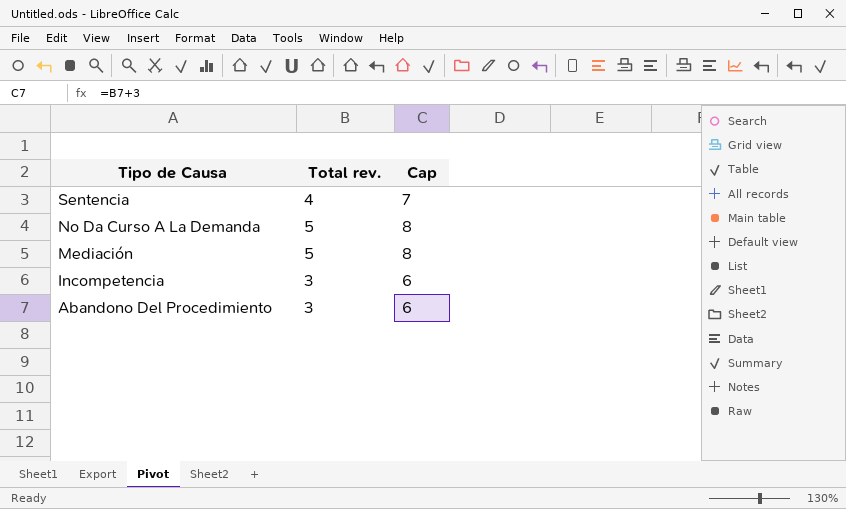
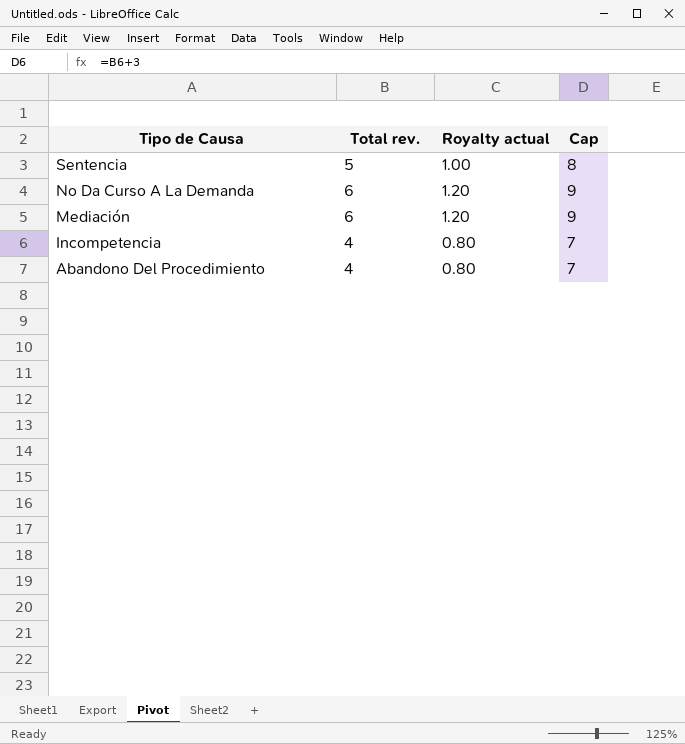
column Royalty actual | formula: none -> [Total rev.] * 0.2
Sentencia | Total rev.: 4 -> 5
Sentencia | Cap: 7 -> 8
No Da Curso A La Demanda | Total rev.: 5 -> 6
No Da Curso A La Demanda | Cap: 8 -> 9
Mediación | Total rev.: 5 -> 6
Mediación | Cap: 8 -> 9
Incompetencia | Total rev.: 3 -> 4
Incompetencia | Cap: 6 -> 7
Abandono Del Procedimiento | Total rev.: 3 -> 4
Abandono Del Procedimiento | Cap: 6 -> 7

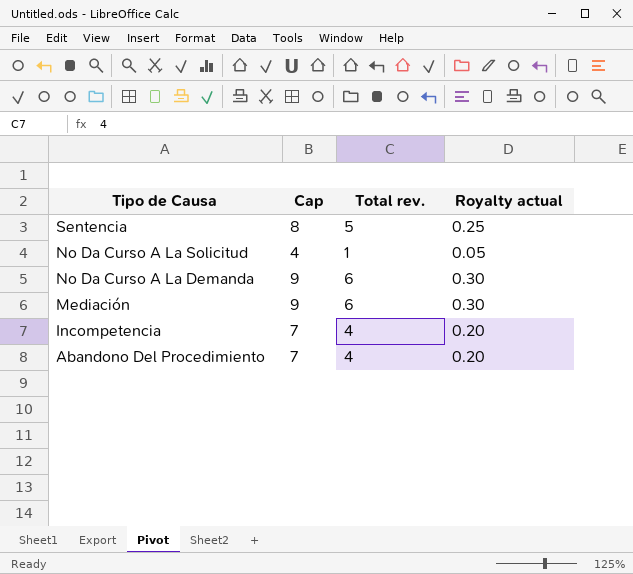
column Cap | position: 4 -> 2
column Royalty actual | formula: [Total rev.] * 0.2 -> [Total rev.] * 0.05
row No Da Curso A La Solicitud: none -> 4 | 1 | 0.05

